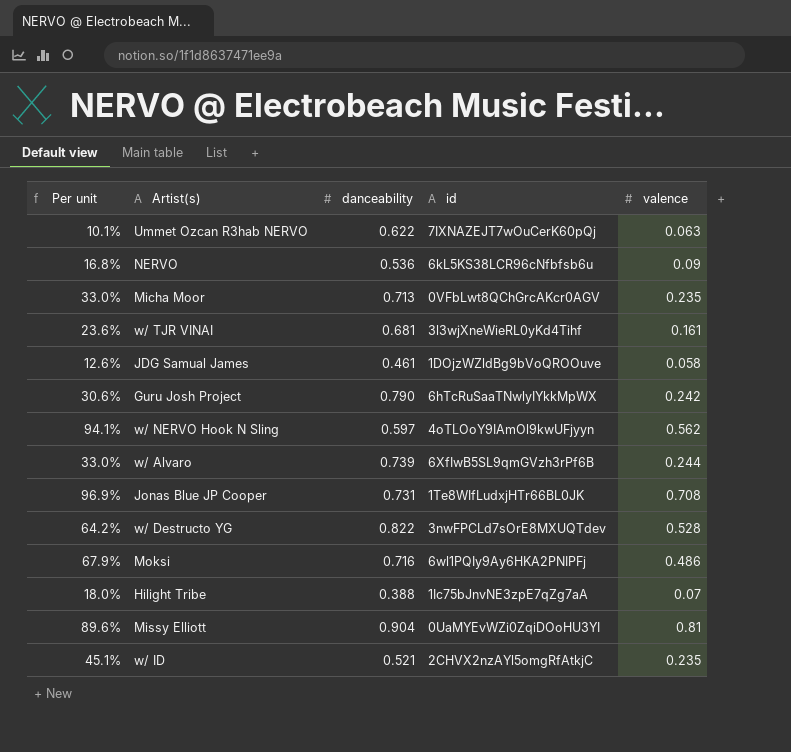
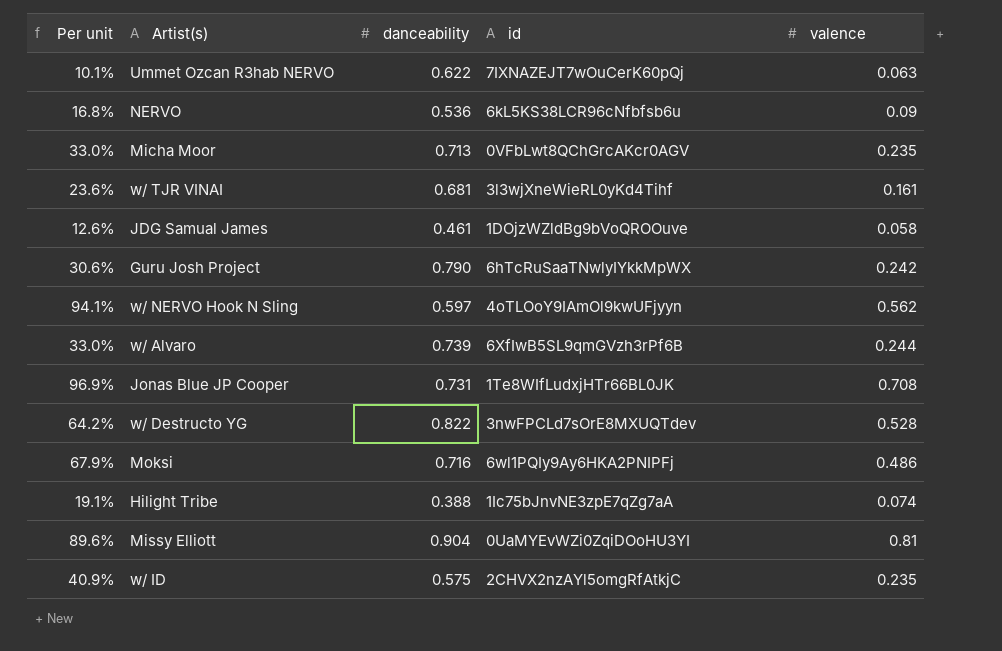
Hilight Tribe | Per unit: 18.0% -> 19.1%
Hilight Tribe | valence: 0.07 -> 0.074
w/ ID | Per unit: 45.1% -> 40.9%
w/ ID | danceability: 0.521 -> 0.575

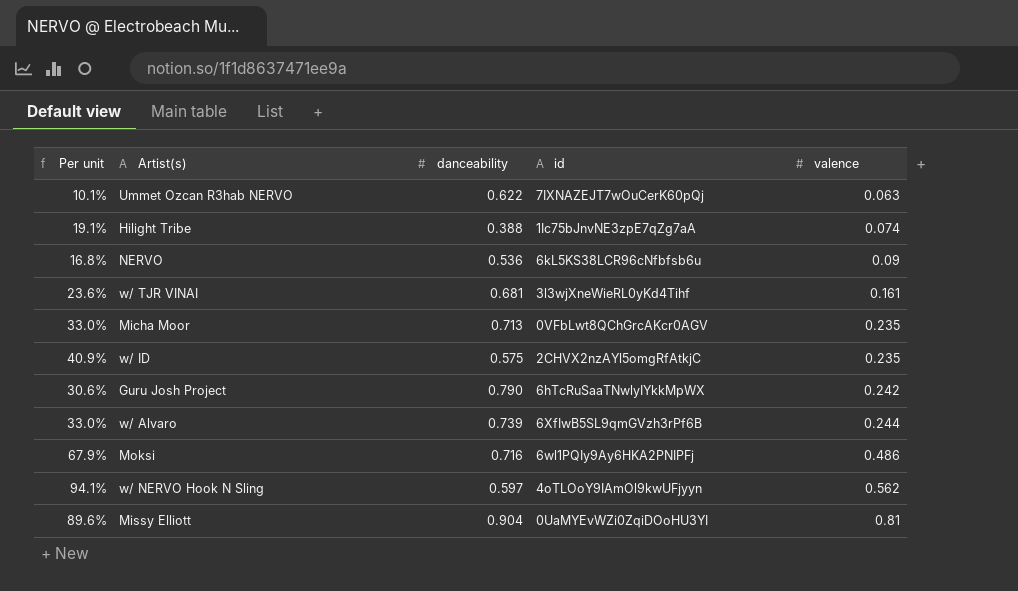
row order: none -> valence ascending
row JDG Samual James: 12.6% | 0.461 | 1DOjzWZldBg9bVoQROOuve | 0.058 -> none
row Jonas Blue JP Cooper: 96.9% | 0.731 | 1Te8WIfLudxjHTr66BL0JK | 0.708 -> none
row w/ Destructo YG: 64.2% | 0.822 | 3nwFPCLd7sOrE8MXUQTdev | 0.528 -> none

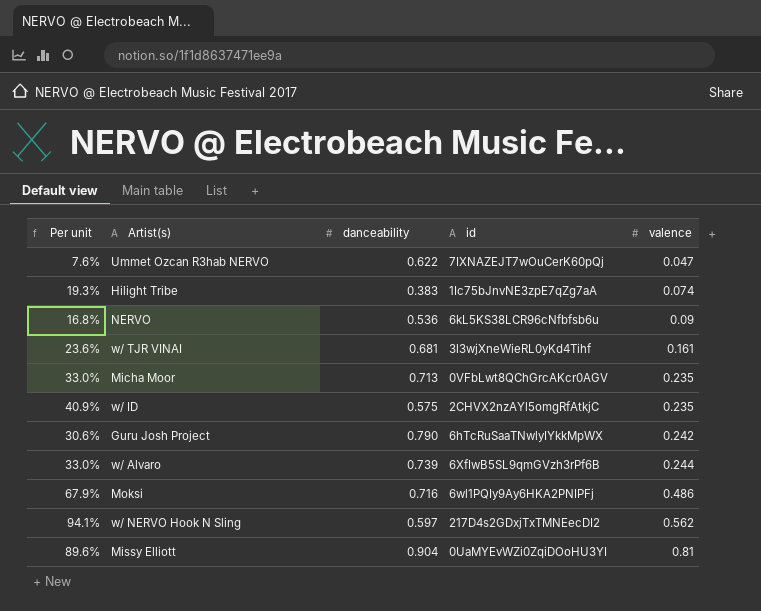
Ummet Ozcan R3hab NERVO | Per unit: 10.1% -> 7.6%
Ummet Ozcan R3hab NERVO | valence: 0.063 -> 0.047
Hilight Tribe | Per unit: 19.1% -> 19.3%
Hilight Tribe | danceability: 0.388 -> 0.383
w/ NERVO Hook N Sling | id: 4oTLOoY9IAmOl9kwUFjyyn -> 217D4s2GDxjTxTMNEecDI2

